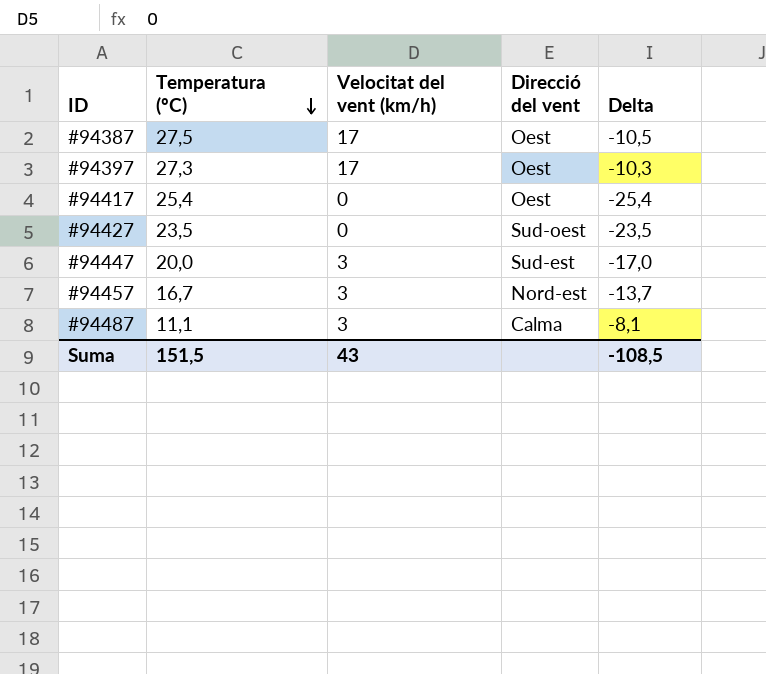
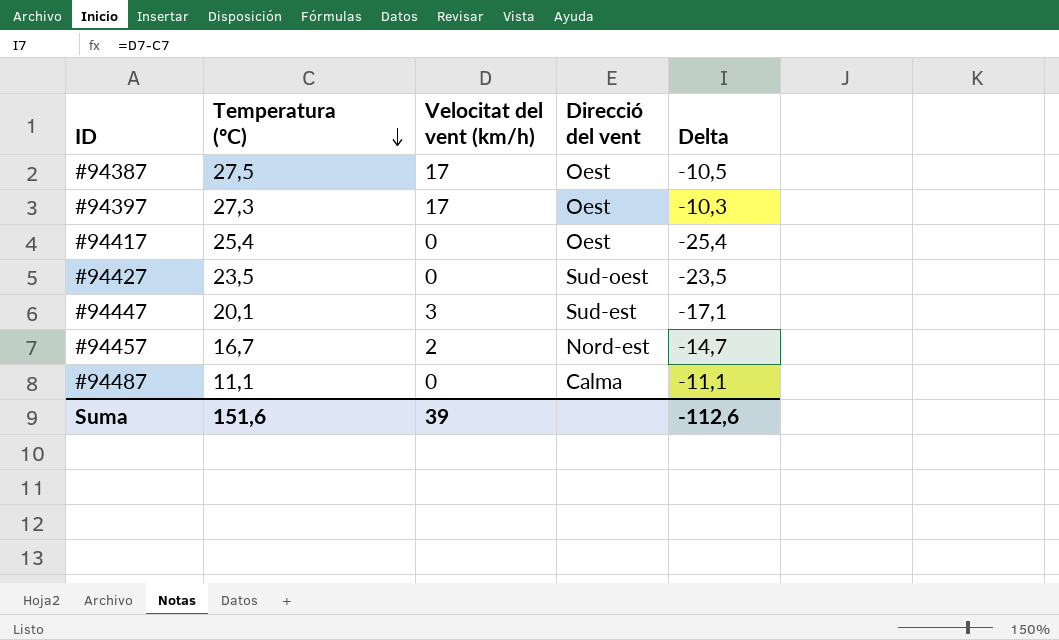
#94447 | Temperatura (ºC): 20,0 -> 20,1
#94447 | Delta: -17,0 -> -17,1
#94457 | Velocitat del vent (km/h): 3 -> 2
#94457 | Delta: -13,7 -> -14,7
#94487 | Velocitat del vent (km/h): 3 -> 0
#94487 | Delta: -8,1 -> -11,1
Suma | Temperatura (ºC): 151,5 -> 151,6
Suma | Velocitat del vent (km/h): 43 -> 39
Suma | Delta: -108,5 -> -112,6

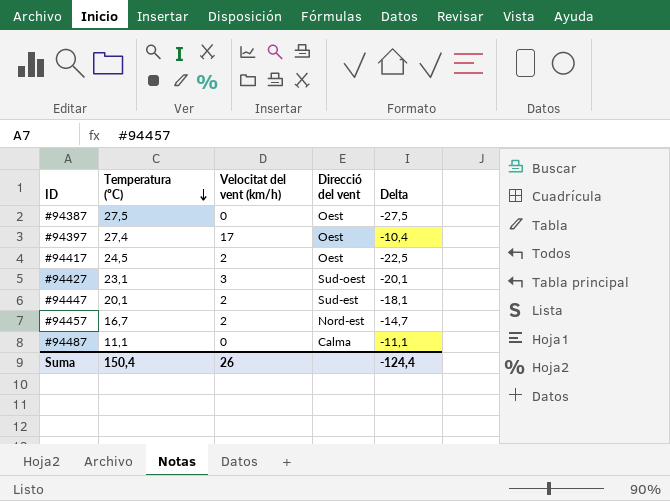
#94387 | Velocitat del vent (km/h): 17 -> 0
#94387 | Delta: -10,5 -> -27,5
#94397 | Temperatura (ºC): 27,3 -> 27,4
#94397 | Delta: -10,3 -> -10,4
#94417 | Temperatura (ºC): 25,4 -> 24,5
#94417 | Velocitat del vent (km/h): 0 -> 2
#94417 | Delta: -25,4 -> -22,5
#94427 | Temperatura (ºC): 23,5 -> 23,1
#94427 | Velocitat del vent (km/h): 0 -> 3
#94427 | Delta: -23,5 -> -20,1
#94447 | Velocitat del vent (km/h): 3 -> 2
#94447 | Delta: -17,1 -> -18,1
Suma | Temperatura (ºC): 151,6 -> 150,4
Suma | Velocitat del vent (km/h): 39 -> 26
Suma | Delta: -112,6 -> -124,4

